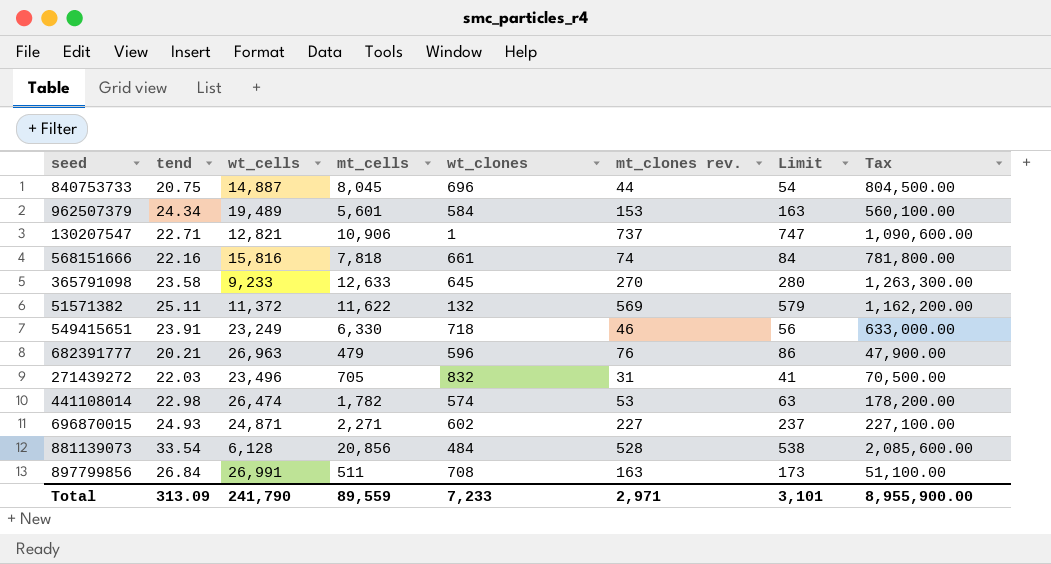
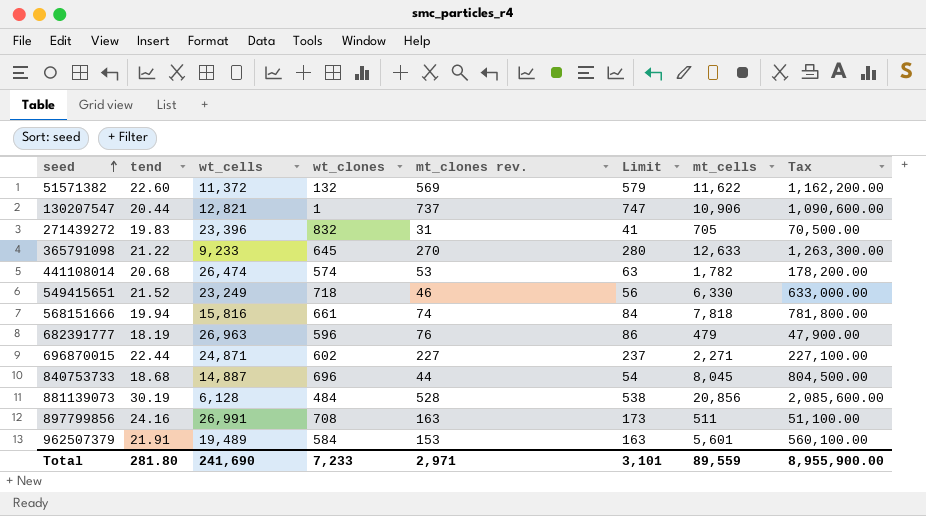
row order: none -> seed ascending
column mt_cells | position: 4 -> 7
51571382 | tend: 25.11 -> 22.60
130207547 | tend: 22.71 -> 20.44
271439272 | tend: 22.03 -> 19.83
271439272 | wt_cells: 23,496 -> 23,396
365791098 | tend: 23.58 -> 21.22
441108014 | tend: 22.98 -> 20.68
549415651 | tend: 23.91 -> 21.52
568151666 | tend: 22.16 -> 19.94
682391777 | tend: 20.21 -> 18.19
696870015 | tend: 24.93 -> 22.44
840753733 | tend: 20.75 -> 18.68
881139073 | tend: 33.54 -> 30.19
897799856 | tend: 26.84 -> 24.16
962507379 | tend: 24.34 -> 21.91
Total | tend: 313.09 -> 281.80
Total | wt_cells: 241,790 -> 241,690

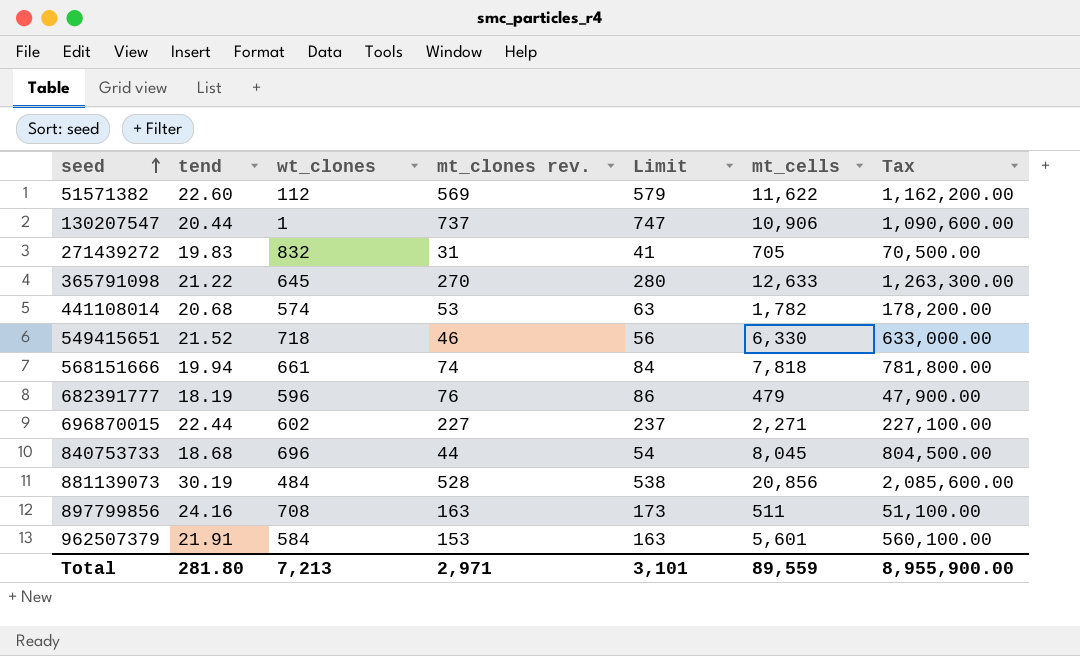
column wt_cells | position: 3 -> none
51571382 | wt_clones: 132 -> 112
Total | wt_clones: 7,233 -> 7,213

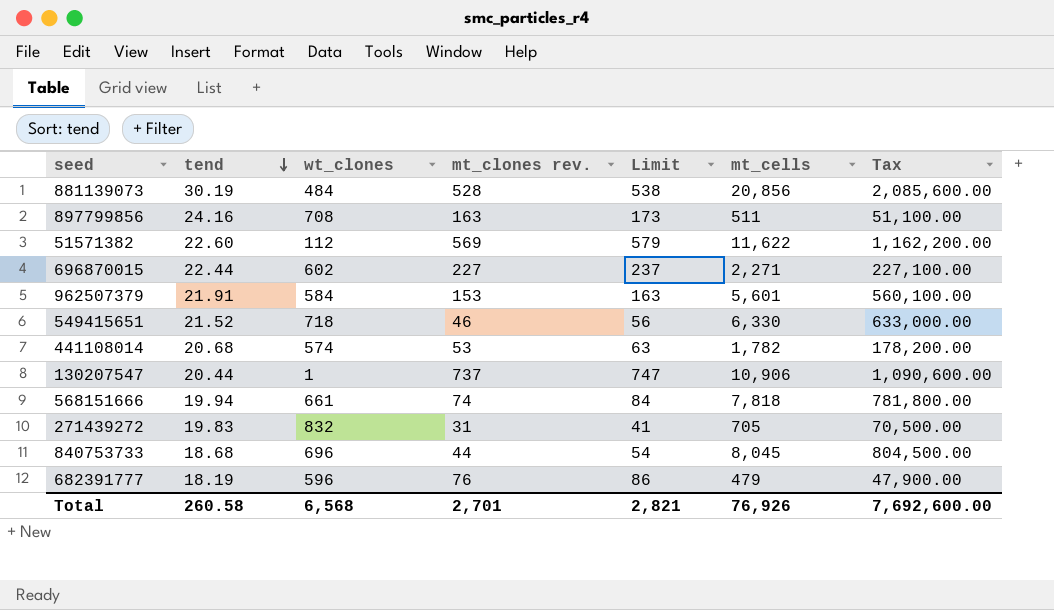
row order: seed ascending -> tend descending
row 365791098: 21.22 | 645 | 270 | 280 | 12,633 | 1,263,300.00 -> none
Total | tend: 281.80 -> 260.58
Total | wt_clones: 7,213 -> 6,568
Total | mt_clones rev.: 2,971 -> 2,701
Total | Limit: 3,101 -> 2,821
Total | mt_cells: 89,559 -> 76,926
Total | Tax: 8,955,900.00 -> 7,692,600.00

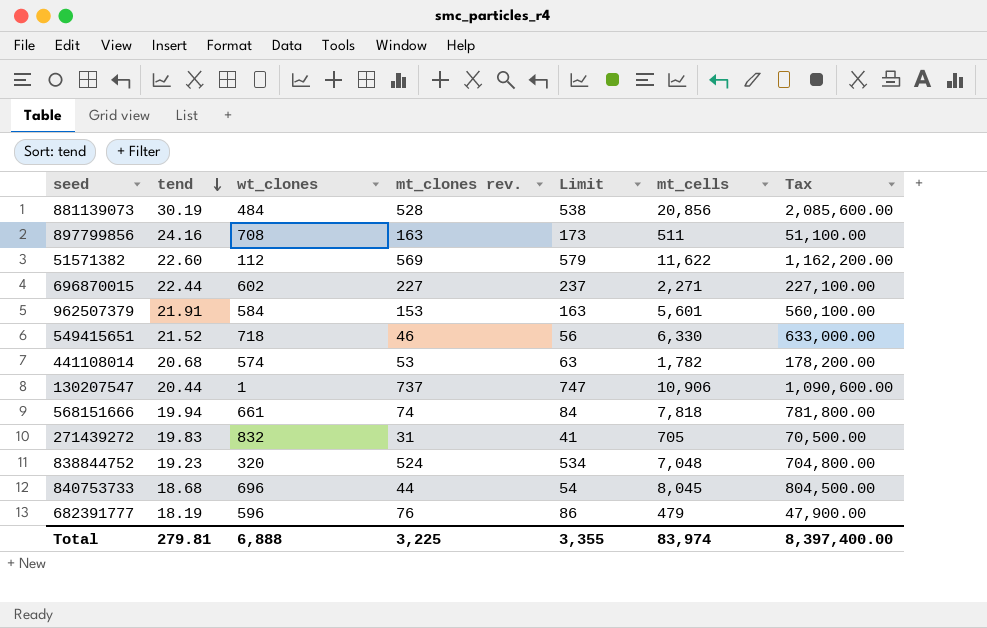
row 838844752: none -> 19.23 | 320 | 524 | 534 | 7,048 | 704,800.00
Total | tend: 260.58 -> 279.81
Total | wt_clones: 6,568 -> 6,888
Total | mt_clones rev.: 2,701 -> 3,225
Total | Limit: 2,821 -> 3,355
Total | mt_cells: 76,926 -> 83,974
Total | Tax: 7,692,600.00 -> 8,397,400.00

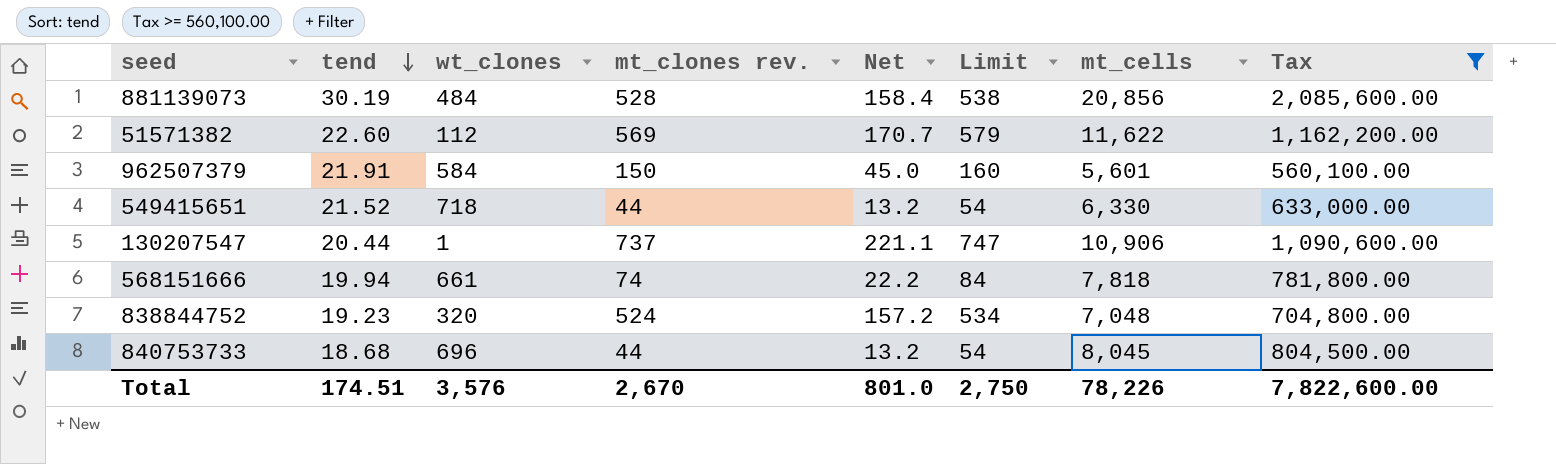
filter: none -> Tax >= 560,100.00
column Net | formula: none -> [mt_clones rev.] * 0.3
962507379 | mt_clones rev.: 153 -> 150
962507379 | Limit: 163 -> 160
549415651 | mt_clones rev.: 46 -> 44
549415651 | Limit: 56 -> 54
Total | tend: 279.81 -> 174.51
Total | wt_clones: 6,888 -> 3,576
Total | mt_clones rev.: 3,225 -> 2,670
Total | Limit: 3,355 -> 2,750
Total | mt_cells: 83,974 -> 78,226
Total | Tax: 8,397,400.00 -> 7,822,600.00

